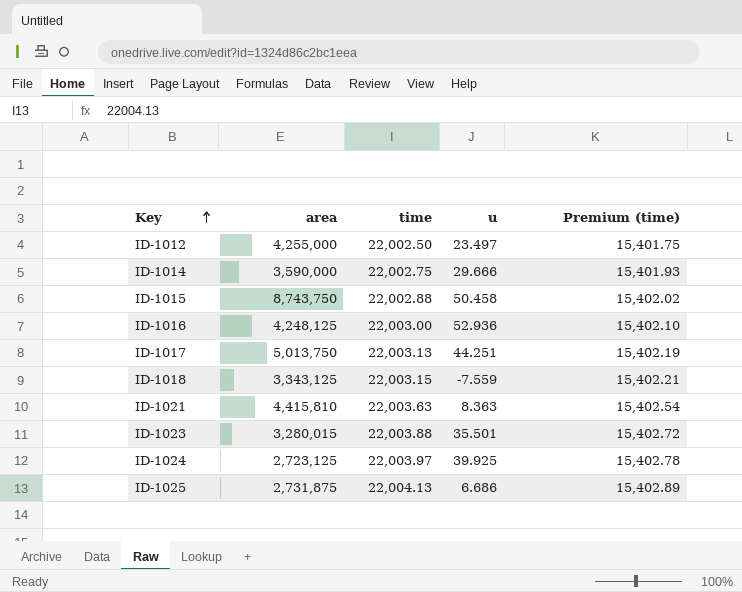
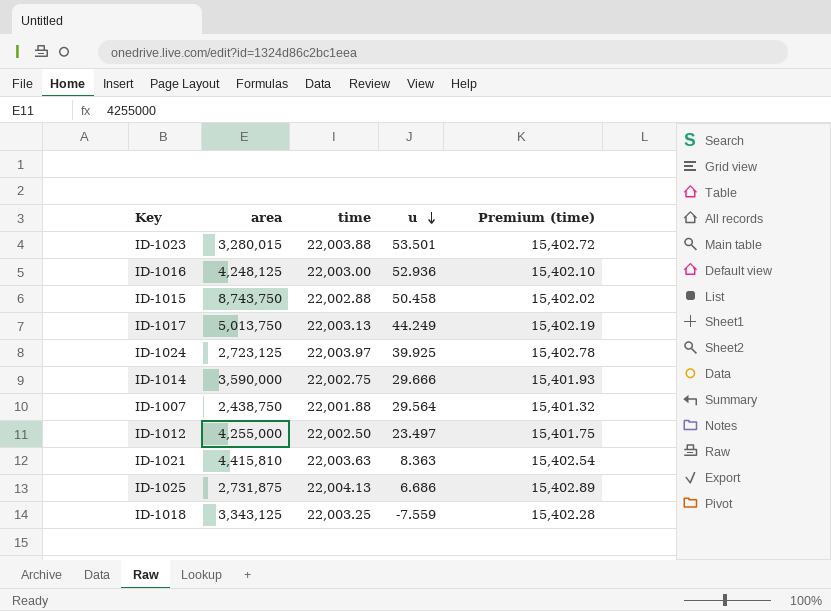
row order: Key ascending -> u descending
ID-1023 | u: 35.501 -> 53.501
ID-1017 | u: 44.251 -> 44.249
row ID-1007: none -> 2,438,750 | 22,001.88 | 29.564 | 15,401.32
ID-1018 | time: 22,003.15 -> 22,003.25
ID-1018 | Premium (time): 15,402.21 -> 15,402.28

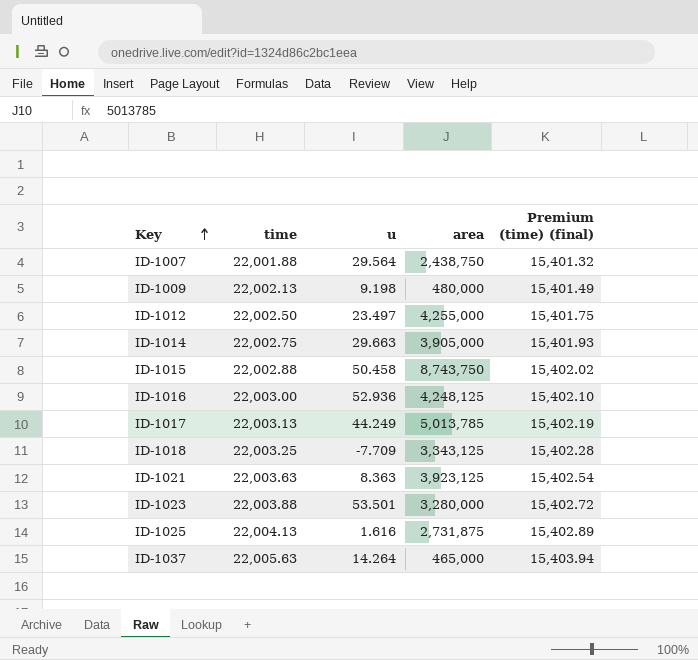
row order: u descending -> Key ascending
column area | position: 2 -> 4
column name: Premium (time) -> Premium (time) (final)
row ID-1024: 2,723,125 | 22,003.97 | 39.925 | 15,402.78 -> none
row ID-1009: none -> 22,002.13 | 9.198 | 480,000 | 15,401.49
ID-1014 | u: 29.666 -> 29.663
ID-1014 | area: 3,590,000 -> 3,905,000
ID-1017 | area: 5,013,750 -> 5,013,785
ID-1018 | u: -7.559 -> -7.709
ID-1021 | area: 4,415,810 -> 3,923,125
ID-1023 | area: 3,280,015 -> 3,280,000
ID-1025 | u: 6.686 -> 1.616
row ID-1037: none -> 22,005.63 | 14.264 | 465,000 | 15,403.94

